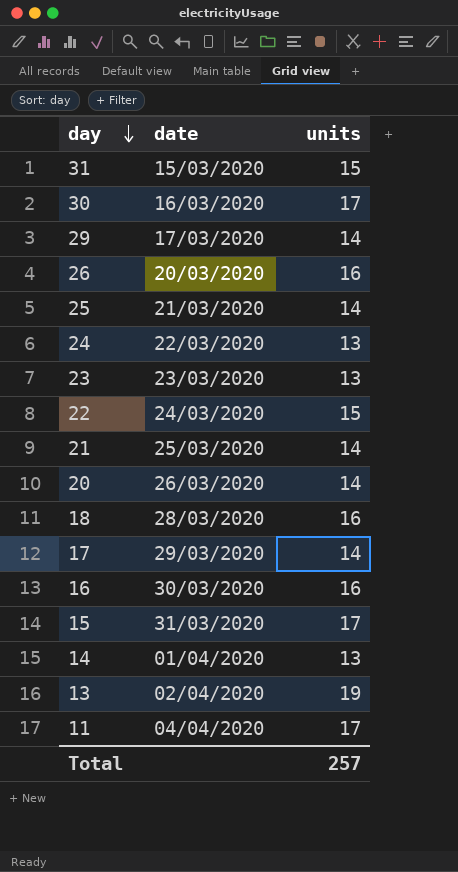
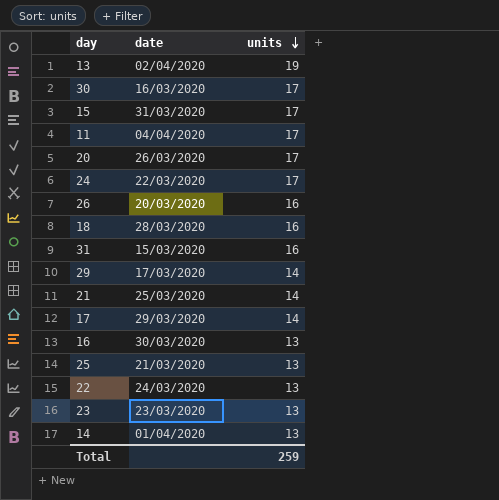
row order: day descending -> units descending
20 | units: 14 -> 17
24 | units: 13 -> 17
31 | units: 15 -> 16
16 | units: 16 -> 13
25 | units: 14 -> 13
22 | units: 15 -> 13
Total | units: 257 -> 259

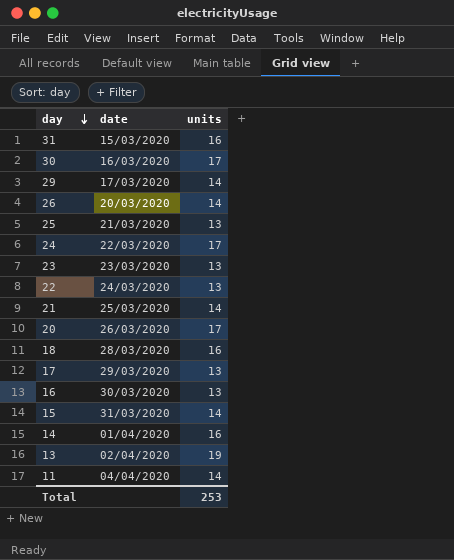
row order: units descending -> day descending
26 | units: 16 -> 14
17 | units: 14 -> 13
15 | units: 17 -> 14
14 | units: 13 -> 16
11 | units: 17 -> 14
Total | units: 259 -> 253

